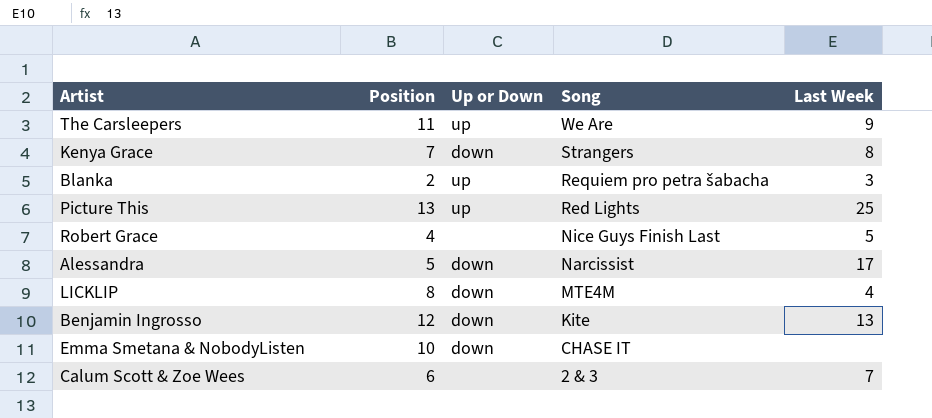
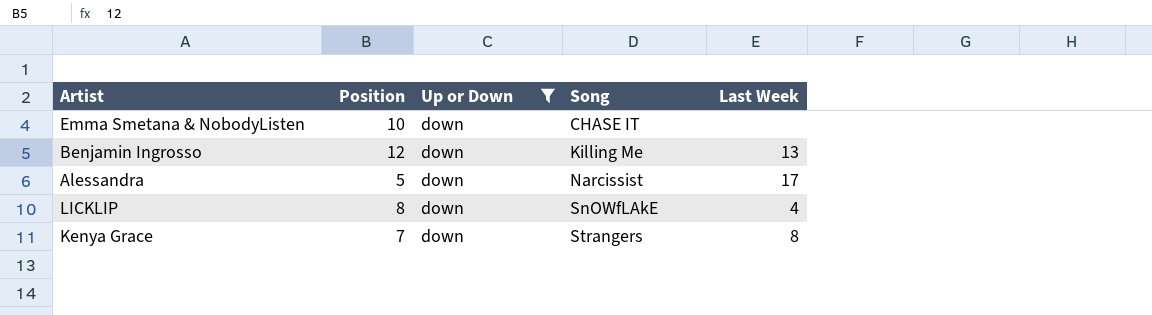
filter: none -> Up or Down = down
row order: Song descending -> Song ascending
Benjamin Ingrosso | Song: Kite -> Killing Me
LICKLIP | Song: MTE4M -> SnOWfLAkE

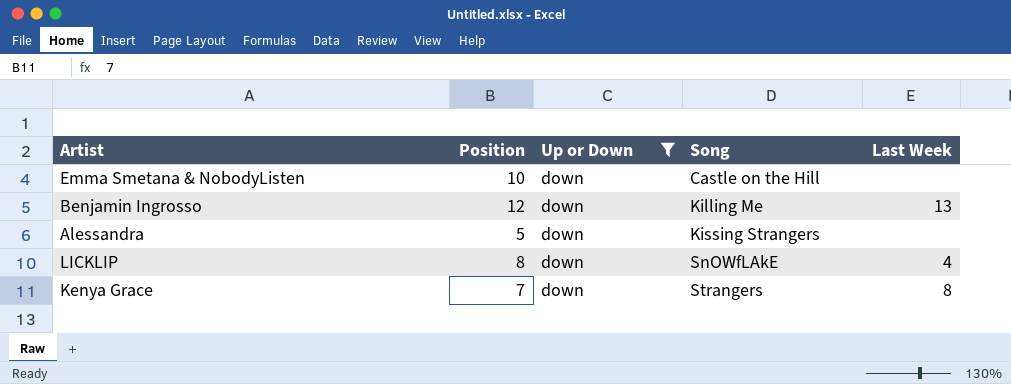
Emma Smetana & NobodyListen | Song: CHASE IT -> Castle on the Hill
Alessandra | Song: Narcissist -> Kissing Strangers
Alessandra | Last Week: 17 -> none

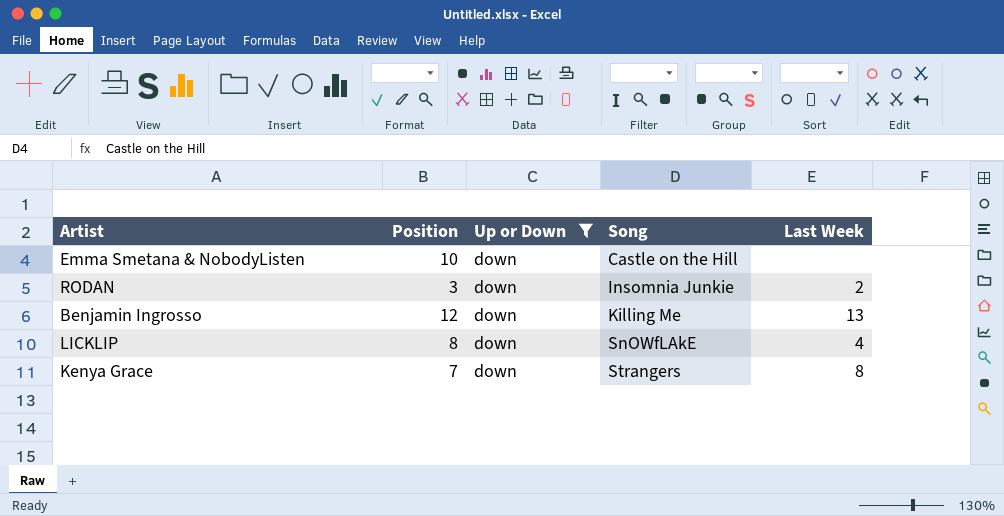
row Alessandra: 5 | down | Kissing Strangers | none -> none
row RODAN: none -> 3 | down | Insomnia Junkie | 2

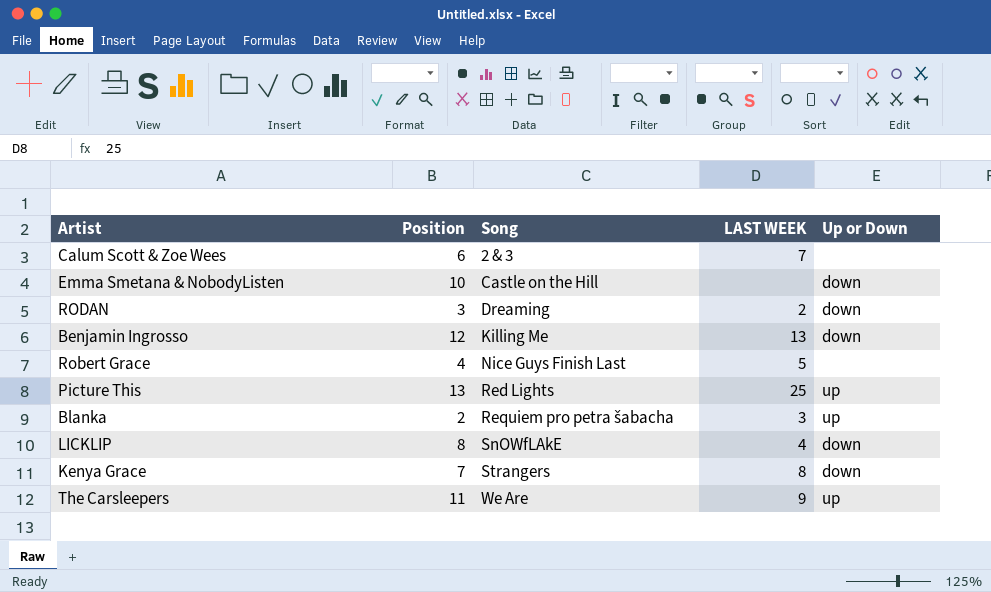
filter: Up or Down = down -> none
column name: Last Week -> LAST WEEK
column Up or Down | position: 3 -> 5
RODAN | Song: Insomnia Junkie -> Dreaming

